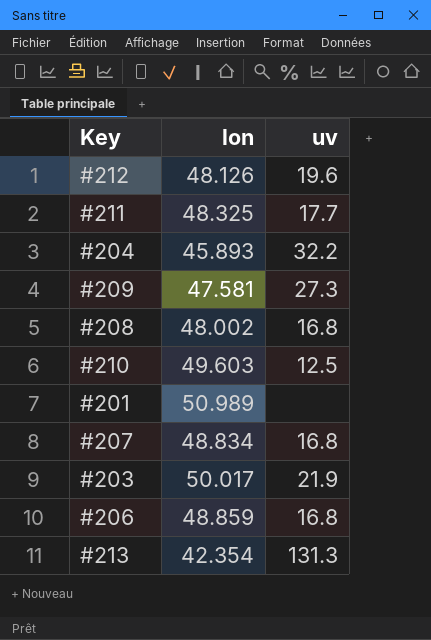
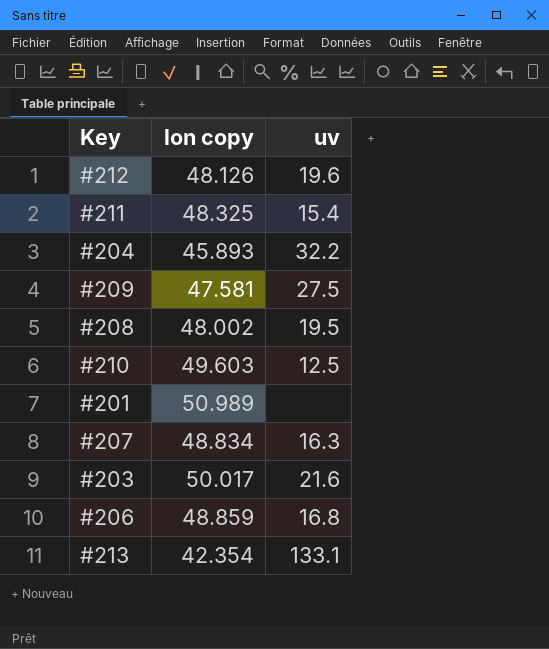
column name: lon -> lon copy
#211 | uv: 17.7 -> 15.4
#209 | uv: 27.3 -> 27.5
#208 | uv: 16.8 -> 19.5
#207 | uv: 16.8 -> 16.3
#203 | uv: 21.9 -> 21.6
#213 | uv: 131.3 -> 133.1

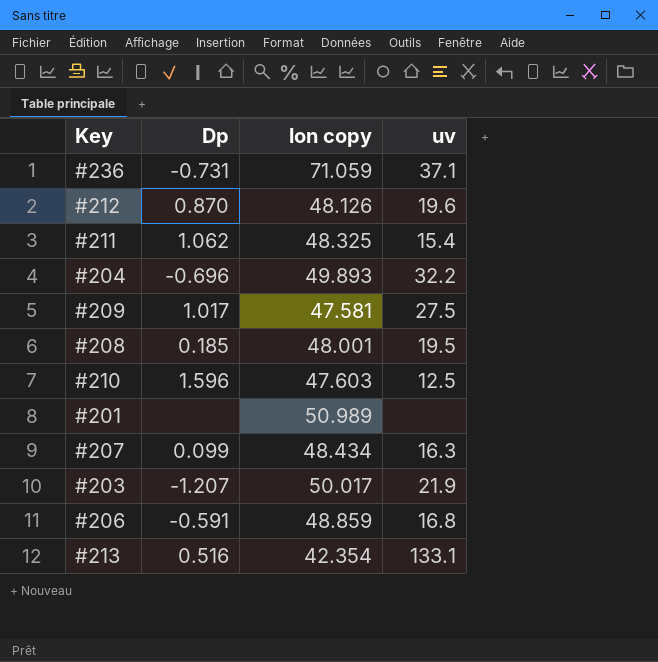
column Dp | position: none -> 2
row #236: none -> -0.731 | 71.059 | 37.1
#204 | lon copy: 45.893 -> 49.893
#208 | lon copy: 48.002 -> 48.001
#210 | lon copy: 49.603 -> 47.603
#207 | lon copy: 48.834 -> 48.434
#203 | uv: 21.6 -> 21.9

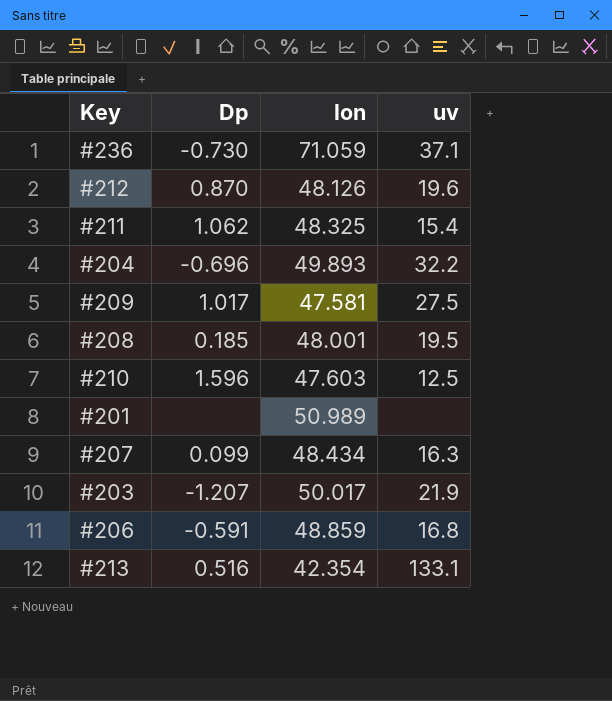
column name: lon copy -> lon
#236 | Dp: -0.731 -> -0.730

